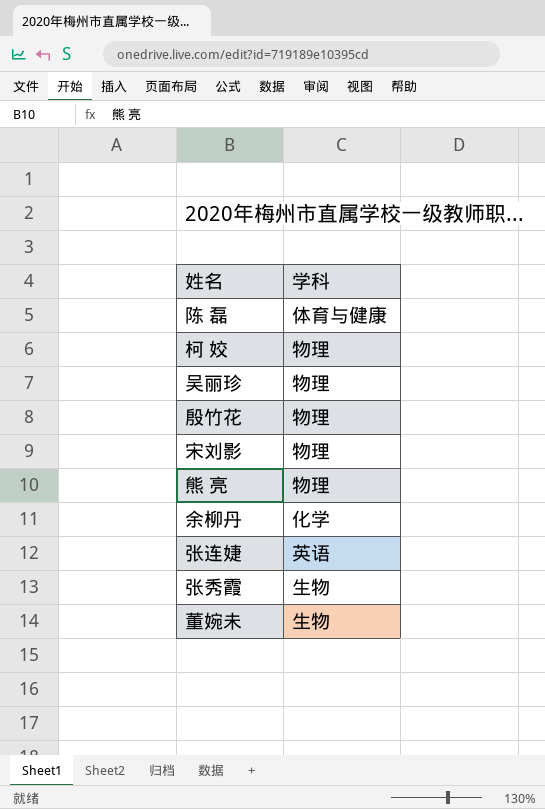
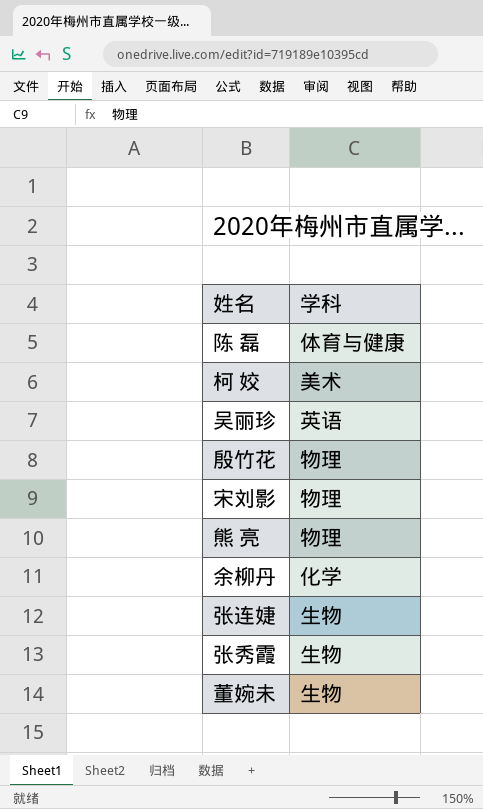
柯 姣 | 学科: 物理 -> 美术
吴丽珍 | 学科: 物理 -> 英语
张连婕 | 学科: 英语 -> 生物

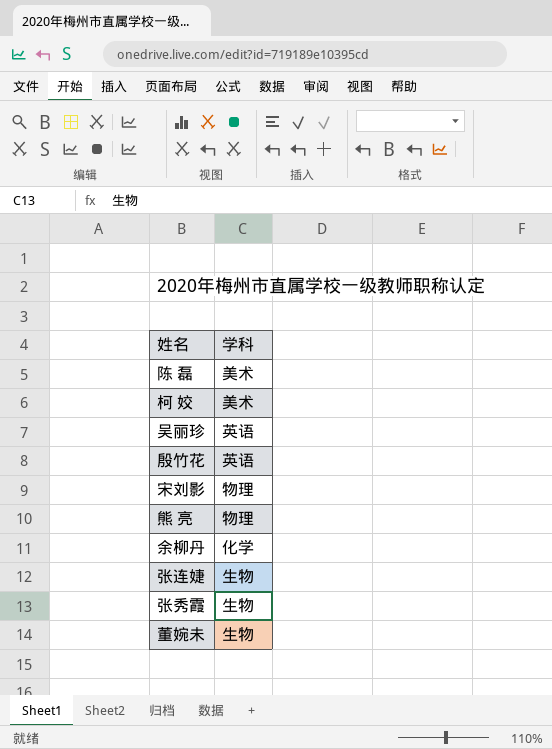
陈 磊 | 学科: 体育与健康 -> 美术
殷竹花 | 学科: 物理 -> 英语

